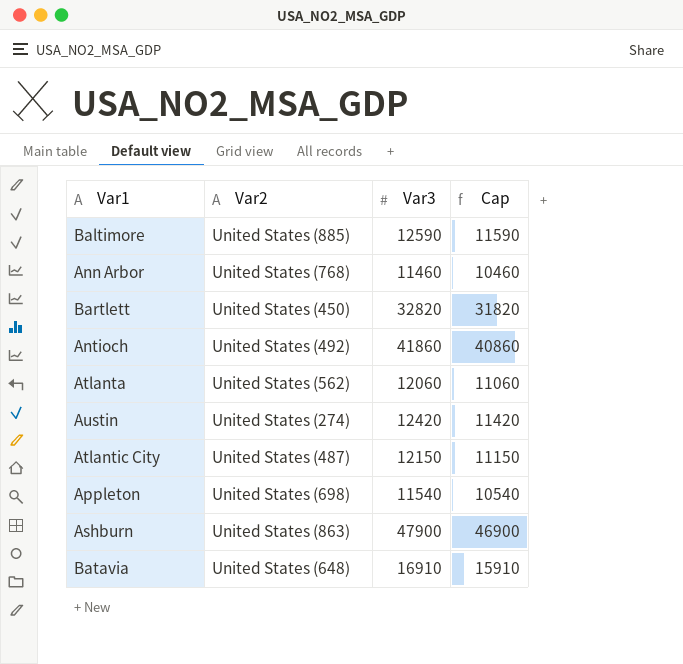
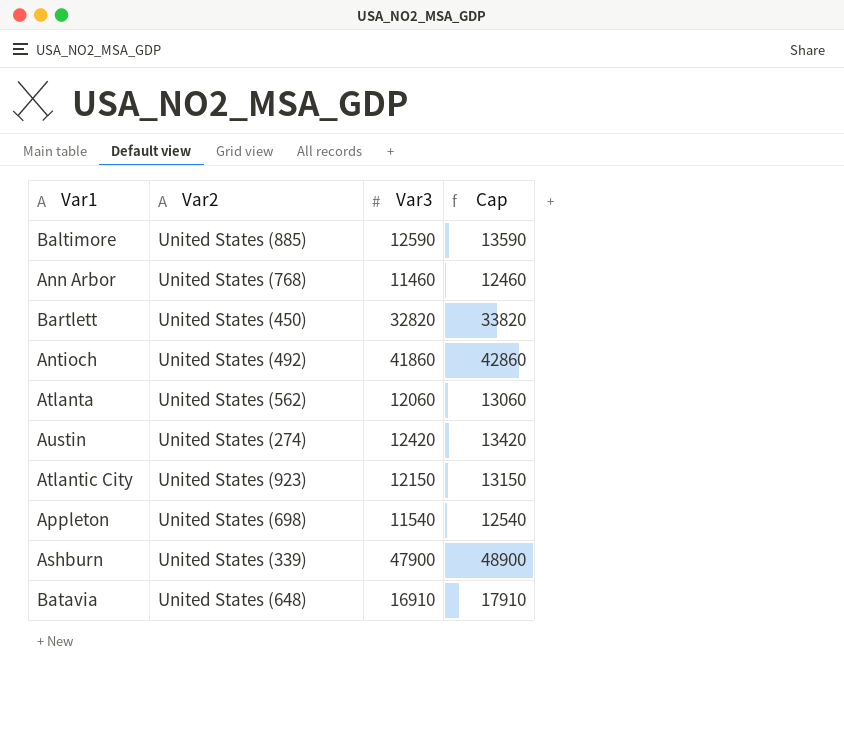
column Cap | formula: [Var3] - 1000 -> [Var3] + 1000
Atlantic City | Var2: United States (487) -> United States (923)
Ashburn | Var2: United States (863) -> United States (339)

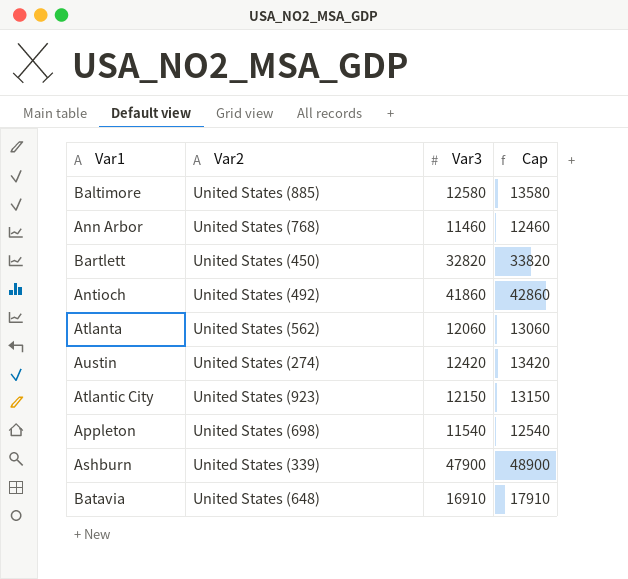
Baltimore | Var3: 12590 -> 12580
Baltimore | Cap: 13590 -> 13580

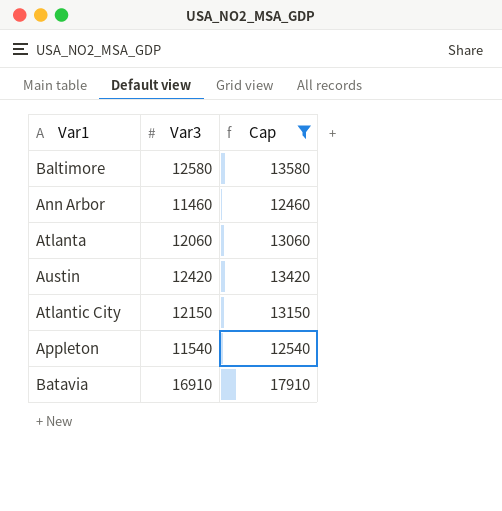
filter: none -> Cap <= 17910
column Var2 | position: 2 -> none

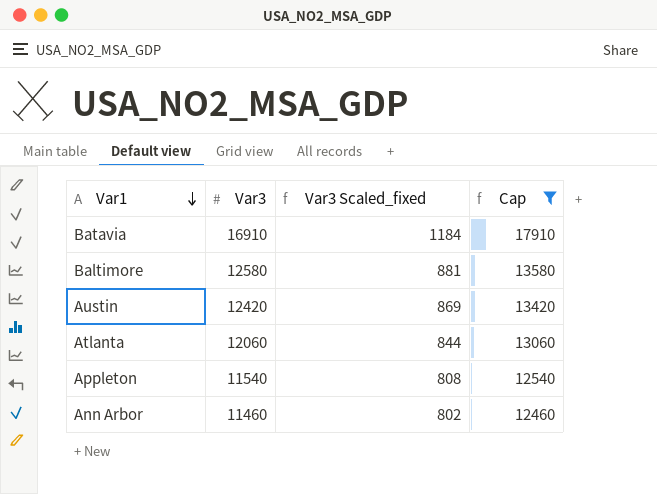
row order: none -> Var1 descending
column Var3 Scaled_fixed | formula: none -> [Var3] * 0.07
row Atlantic City: 12150 | 13150 -> none

